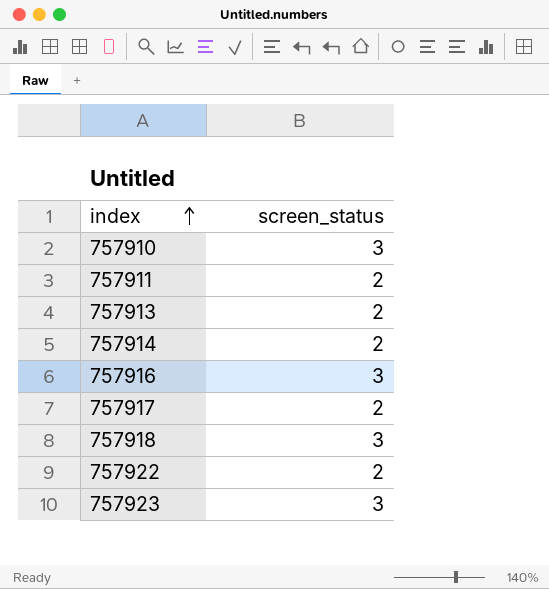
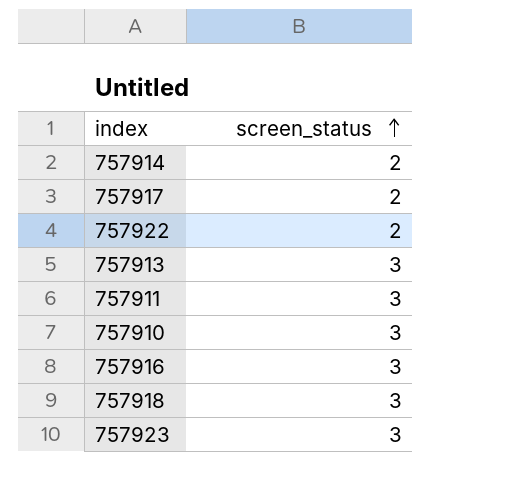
row order: index ascending -> screen_status ascending
757913 | screen_status: 2 -> 3
757911 | screen_status: 2 -> 3

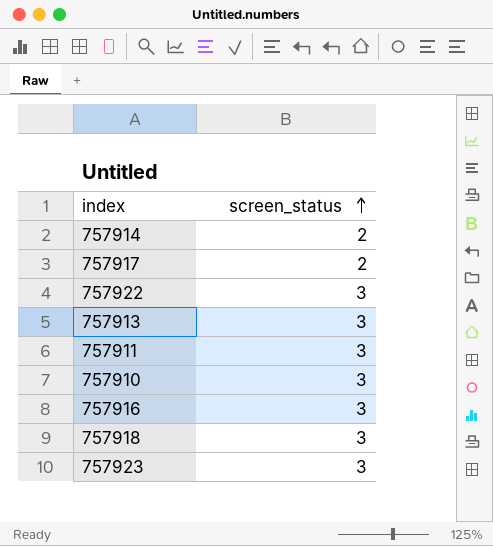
757922 | screen_status: 2 -> 3

